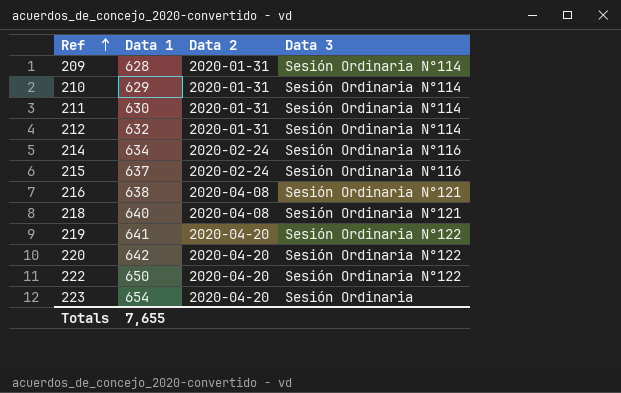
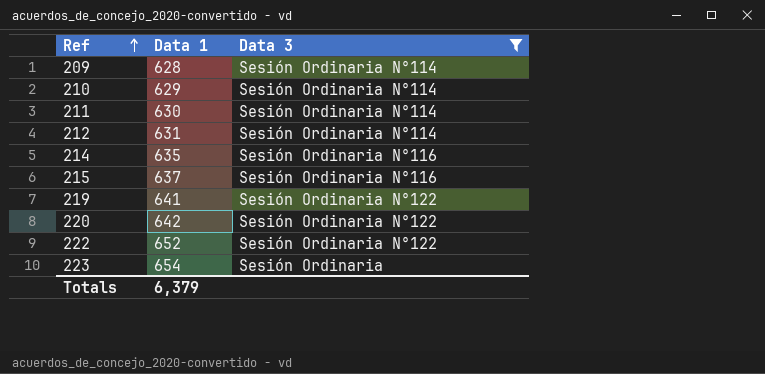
filter: none -> Data 3 != Sesión Ordinaria N°121
column Data 2 | position: 3 -> none
212 | Data 1: 632 -> 631
214 | Data 1: 634 -> 635
222 | Data 1: 650 -> 652
Totals | Data 1: 7,655 -> 6,379

